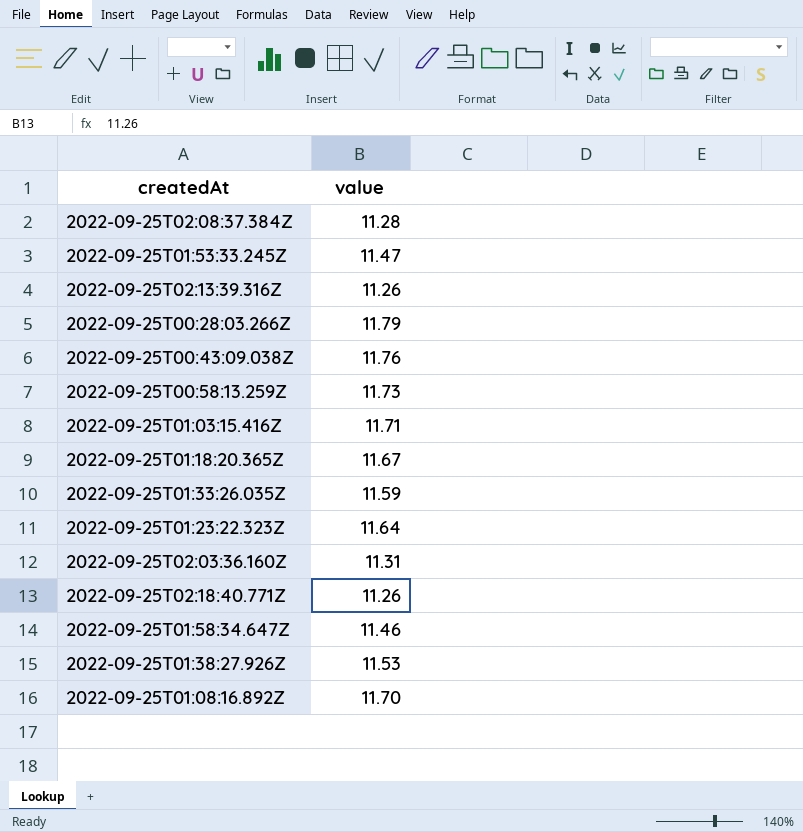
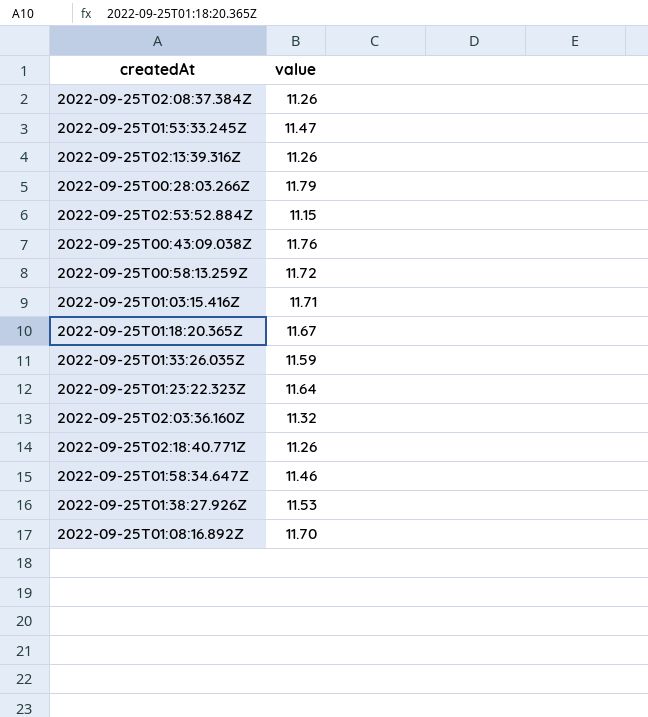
2022-09-25T02:08:37.384Z | value: 11.28 -> 11.26
row 2022-09-25T02:53:52.884Z: none -> 11.15
2022-09-25T00:58:13.259Z | value: 11.73 -> 11.72
2022-09-25T02:03:36.160Z | value: 11.31 -> 11.32

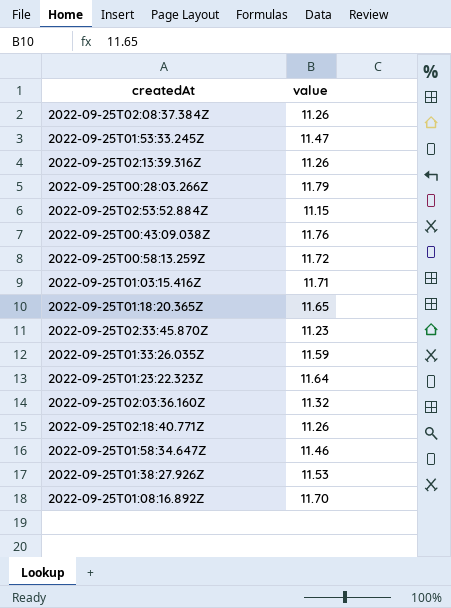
2022-09-25T01:18:20.365Z | value: 11.67 -> 11.65
row 2022-09-25T02:33:45.870Z: none -> 11.23

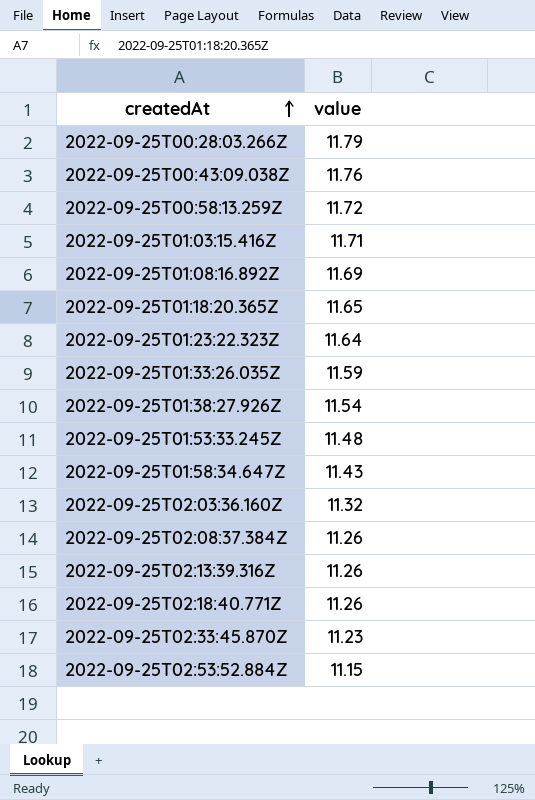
row order: none -> createdAt ascending
2022-09-25T01:08:16.892Z | value: 11.70 -> 11.69
2022-09-25T01:38:27.926Z | value: 11.53 -> 11.54
2022-09-25T01:53:33.245Z | value: 11.47 -> 11.48
2022-09-25T01:58:34.647Z | value: 11.46 -> 11.43

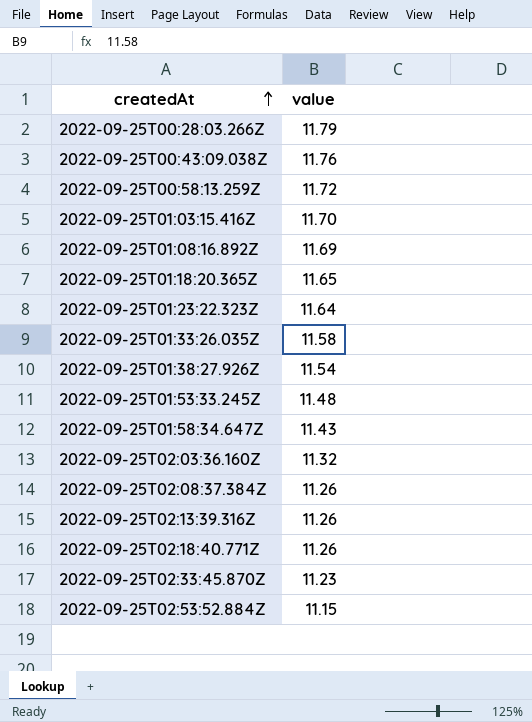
2022-09-25T01:03:15.416Z | value: 11.71 -> 11.70
2022-09-25T01:33:26.035Z | value: 11.59 -> 11.58

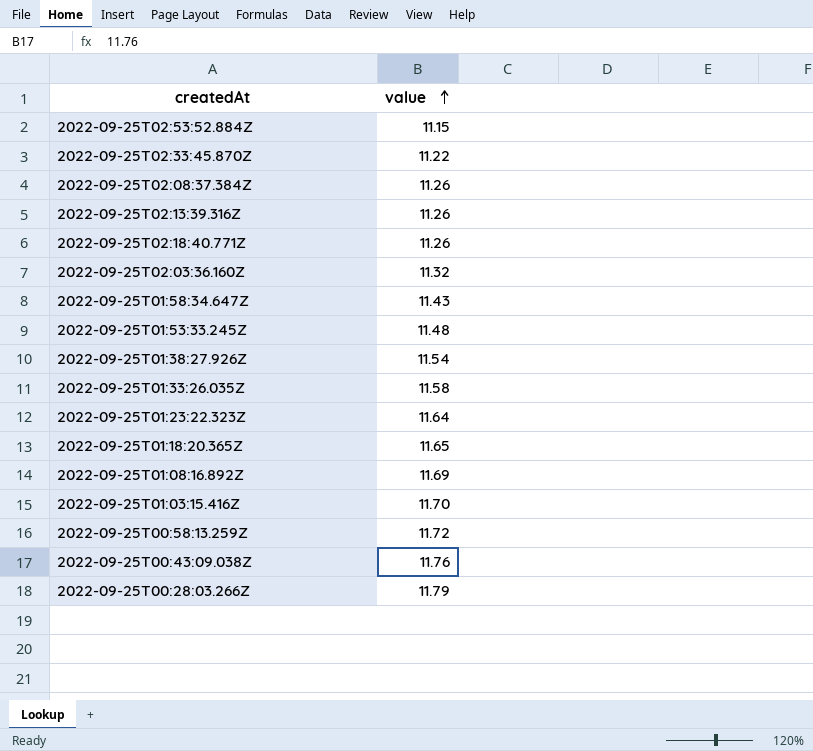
row order: createdAt ascending -> value ascending
2022-09-25T02:33:45.870Z | value: 11.23 -> 11.22

